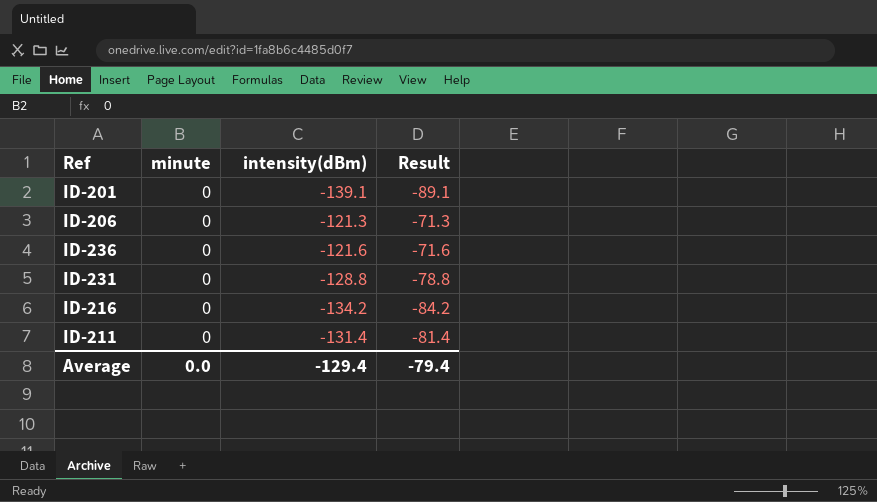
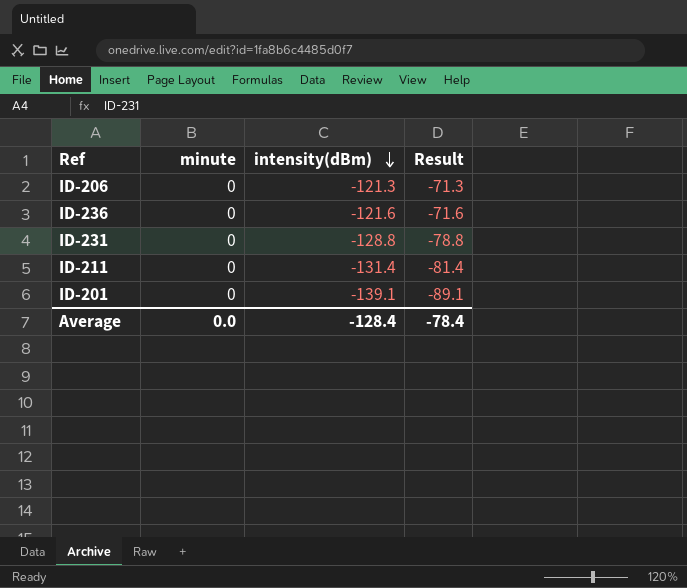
row order: none -> intensity(dBm) descending
row ID-216: 0 | -134.2 | -84.2 -> none
Average | intensity(dBm): -129.4 -> -128.4
Average | Result: -79.4 -> -78.4

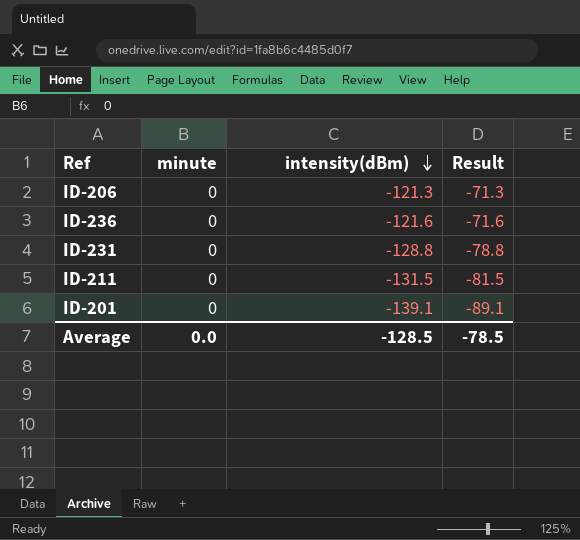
ID-211 | intensity(dBm): -131.4 -> -131.5
ID-211 | Result: -81.4 -> -81.5
Average | intensity(dBm): -128.4 -> -128.5
Average | Result: -78.4 -> -78.5

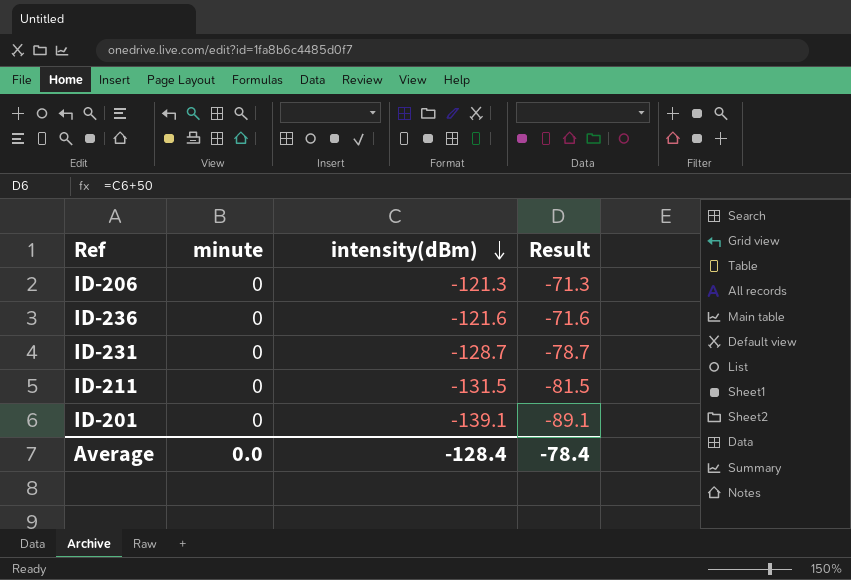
ID-231 | intensity(dBm): -128.8 -> -128.7
ID-231 | Result: -78.8 -> -78.7
Average | intensity(dBm): -128.5 -> -128.4
Average | Result: -78.5 -> -78.4

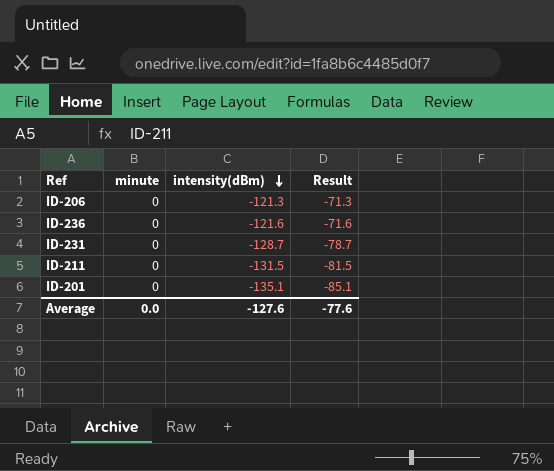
ID-201 | intensity(dBm): -139.1 -> -135.1
ID-201 | Result: -89.1 -> -85.1
Average | intensity(dBm): -128.4 -> -127.6
Average | Result: -78.4 -> -77.6

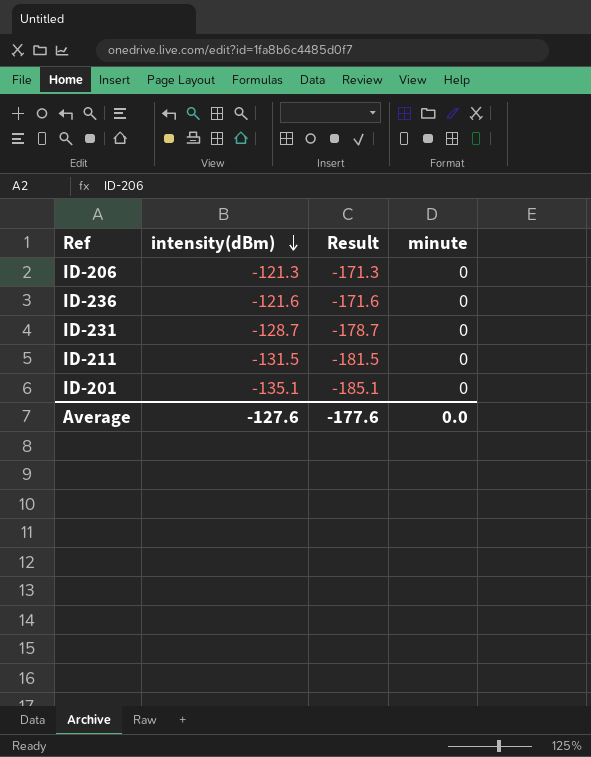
column Result | formula: [intensity(dBm)] + 50 -> [intensity(dBm)] - 50
column minute | position: 2 -> 4
Average | Result: -77.6 -> -177.6

